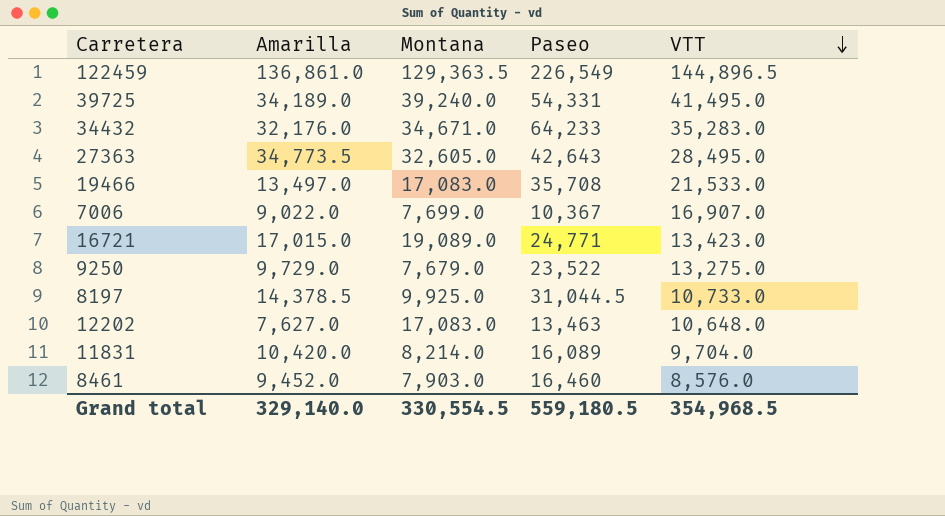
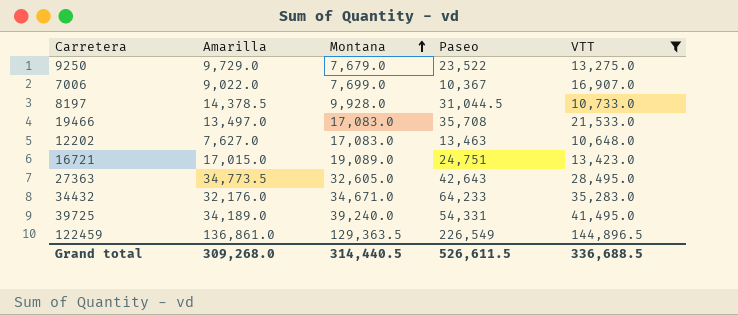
filter: none -> VTT >= 10,648.0
row order: VTT descending -> Montana ascending
8197 | Montana: 9,925.0 -> 9,928.0
16721 | Paseo: 24,771 -> 24,751
Grand total | Amarilla: 329,140.0 -> 309,268.0
Grand total | Montana: 330,554.5 -> 314,440.5
Grand total | Paseo: 559,180.5 -> 526,611.5
Grand total | VTT: 354,968.5 -> 336,688.5

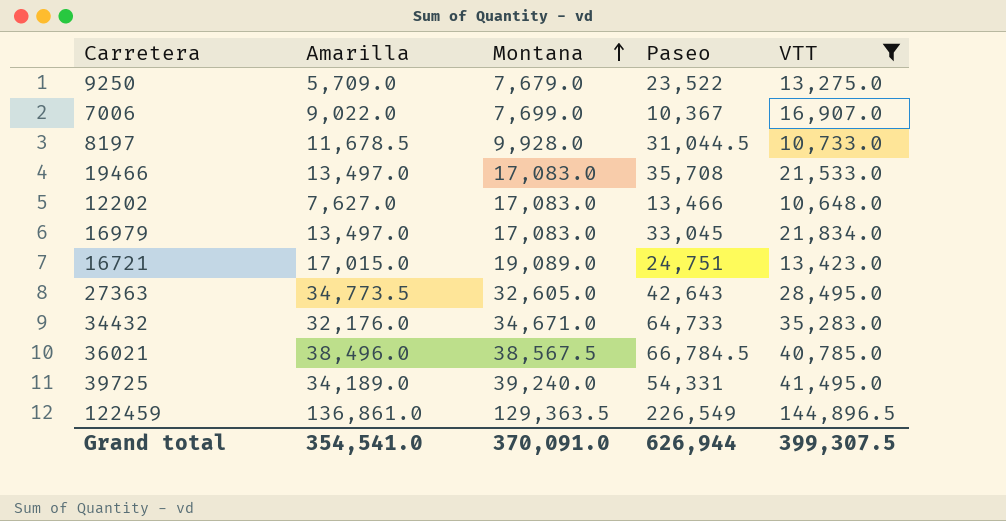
9250 | Amarilla: 9,729.0 -> 5,709.0
8197 | Amarilla: 14,378.5 -> 11,678.5
12202 | Paseo: 13,463 -> 13,466
row 16979: none -> 13,497.0 | 17,083.0 | 33,045 | 21,834.0
34432 | Paseo: 64,233 -> 64,733
row 36021: none -> 38,496.0 | 38,567.5 | 66,784.5 | 40,785.0
Grand total | Amarilla: 309,268.0 -> 354,541.0
Grand total | Montana: 314,440.5 -> 370,091.0
Grand total | Paseo: 526,611.5 -> 626,944
Grand total | VTT: 336,688.5 -> 399,307.5

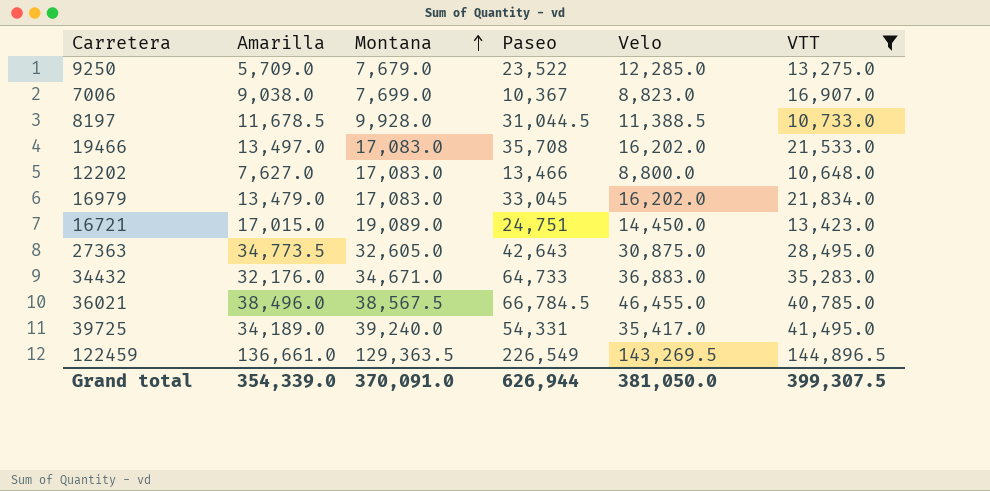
column Velo | position: none -> 5
7006 | Amarilla: 9,022.0 -> 9,038.0
16979 | Amarilla: 13,497.0 -> 13,479.0
122459 | Amarilla: 136,861.0 -> 136,661.0
Grand total | Amarilla: 354,541.0 -> 354,339.0

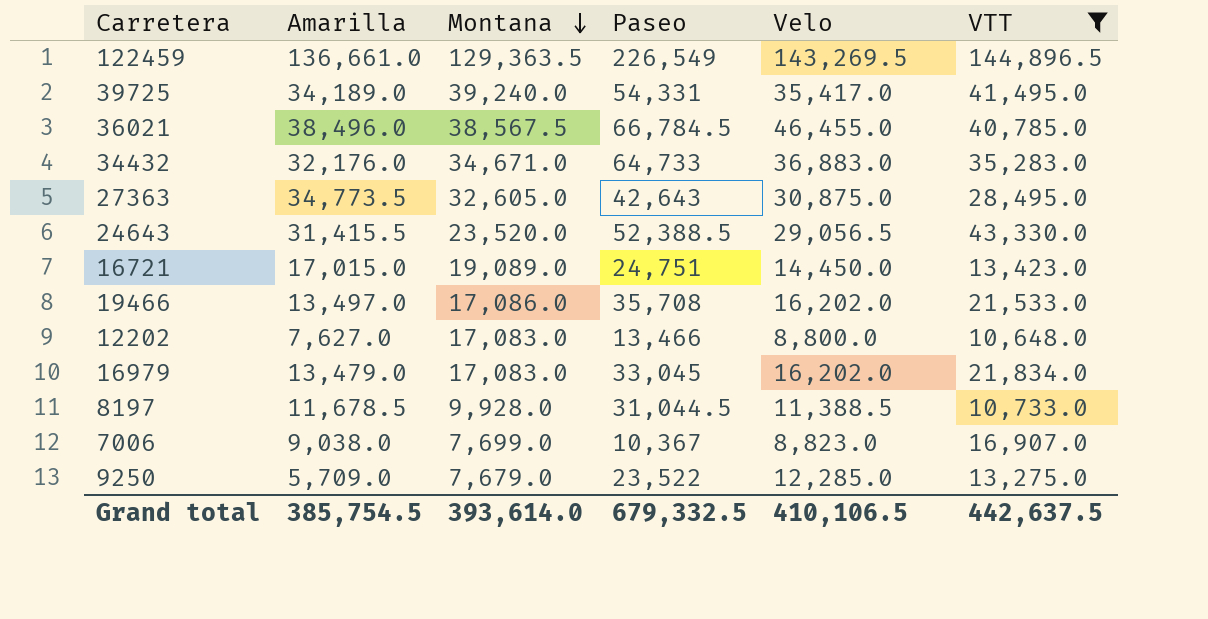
row order: Montana ascending -> Montana descending
row 24643: none -> 31,415.5 | 23,520.0 | 52,388.5 | 29,056.5 | 43,330.0
19466 | Montana: 17,083.0 -> 17,086.0
Grand total | Amarilla: 354,339.0 -> 385,754.5
Grand total | Montana: 370,091.0 -> 393,614.0
Grand total | Paseo: 626,944 -> 679,332.5
Grand total | Velo: 381,050.0 -> 410,106.5
Grand total | VTT: 399,307.5 -> 442,637.5

